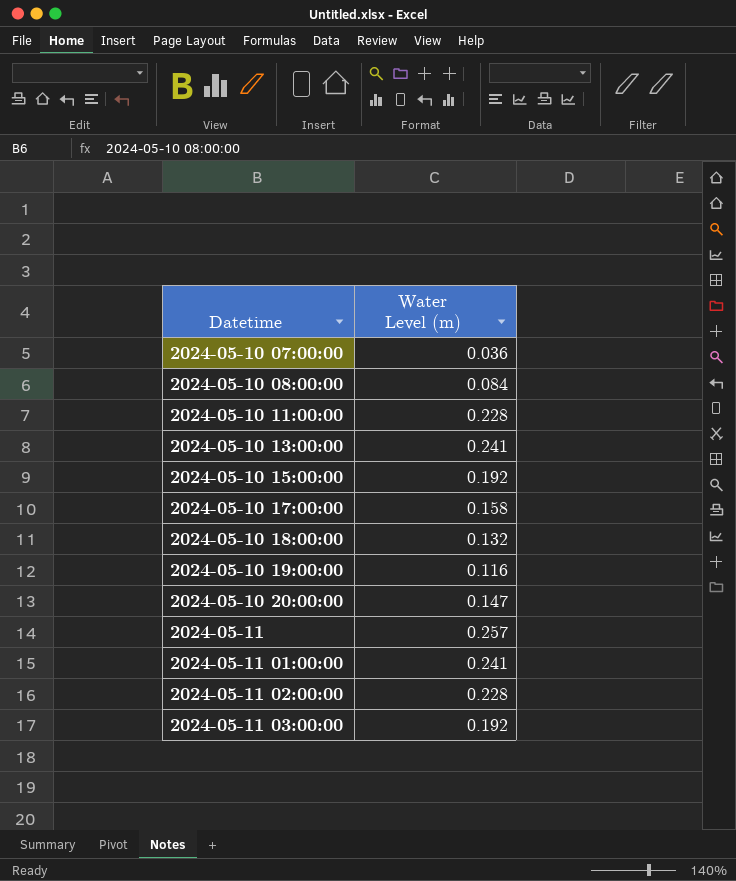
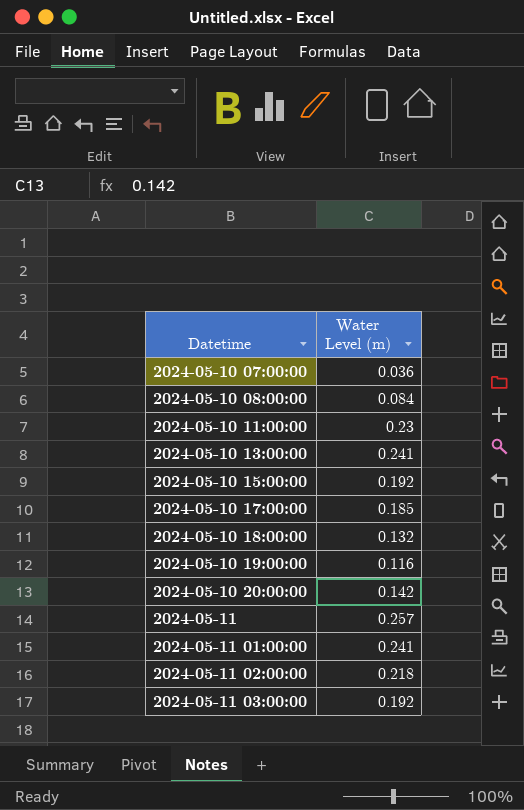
2024-05-10 11:00:00 | Water Level (m): 0.228 -> 0.23
2024-05-10 17:00:00 | Water Level (m): 0.158 -> 0.185
2024-05-10 20:00:00 | Water Level (m): 0.147 -> 0.142
2024-05-11 02:00:00 | Water Level (m): 0.228 -> 0.218

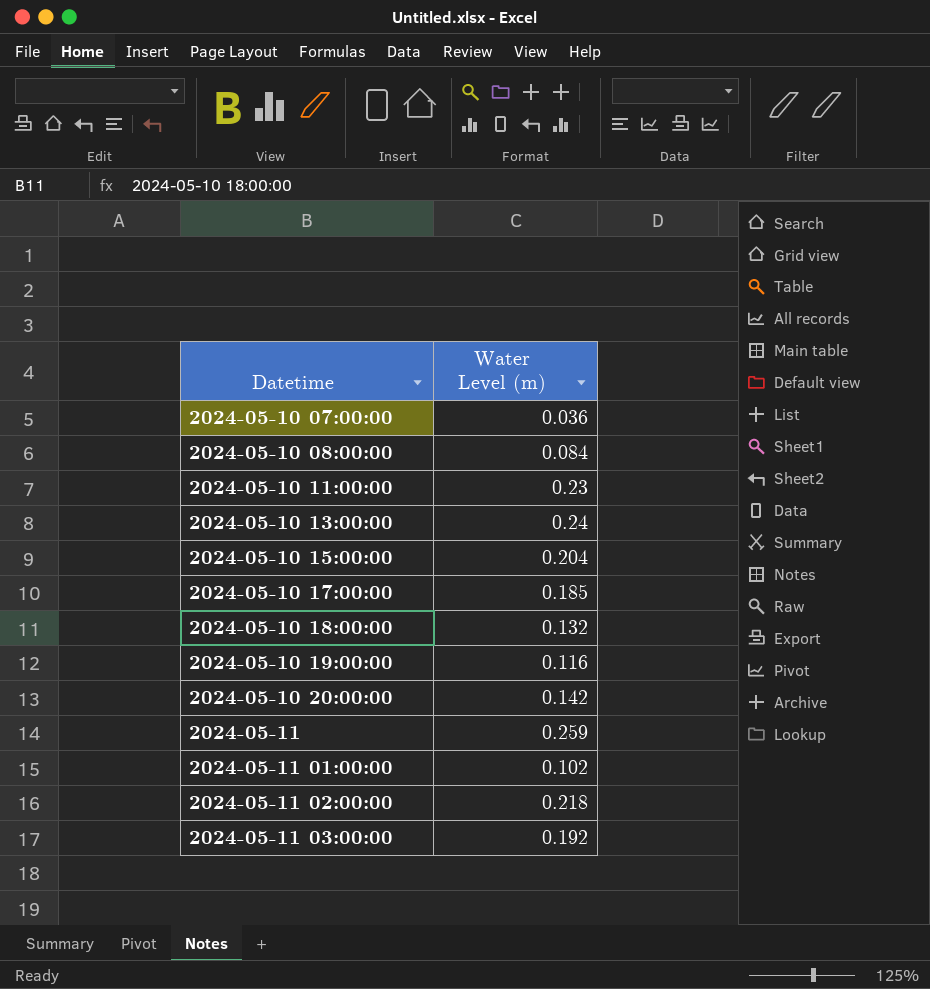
2024-05-10 13:00:00 | Water Level (m): 0.241 -> 0.24
2024-05-10 15:00:00 | Water Level (m): 0.192 -> 0.204
2024-05-11 | Water Level (m): 0.257 -> 0.259
2024-05-11 01:00:00 | Water Level (m): 0.241 -> 0.102

